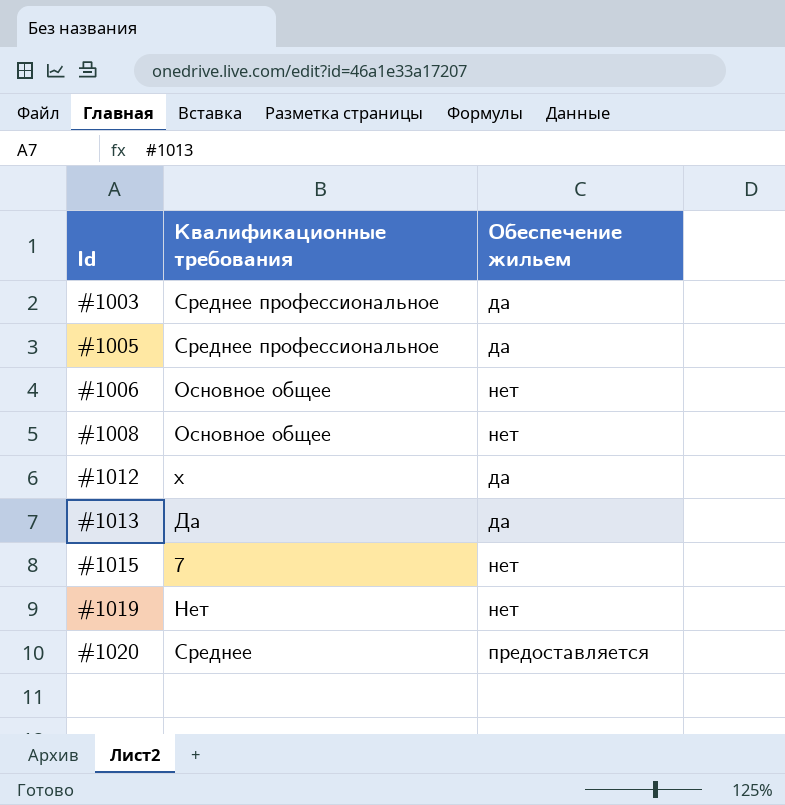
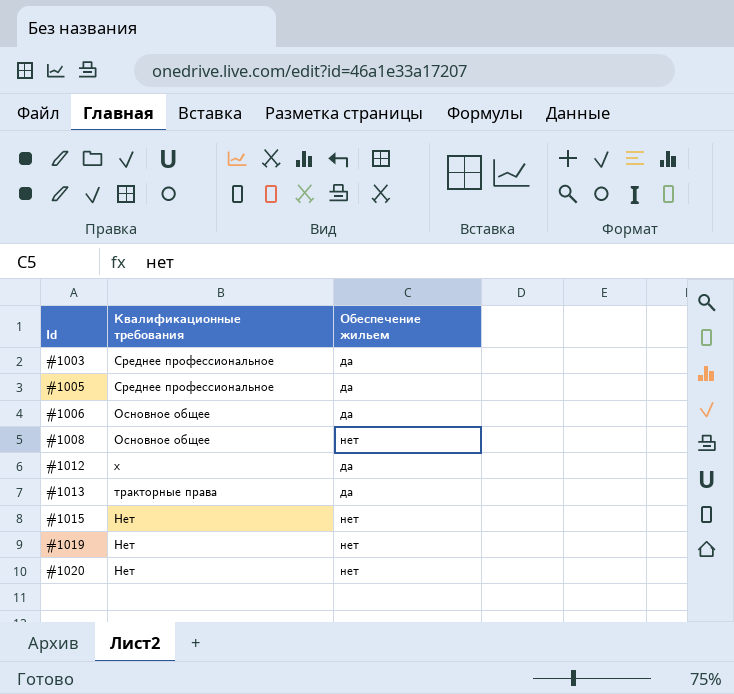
#1006 | Обеспечение жильем: нет -> да
#1013 | Квалификационные требования: Да -> тракторные права
#1015 | Квалификационные требования: 7 -> Нет
#1020 | Квалификационные требования: Среднее -> Нет
#1020 | Обеспечение жильем: предоставляется -> нет

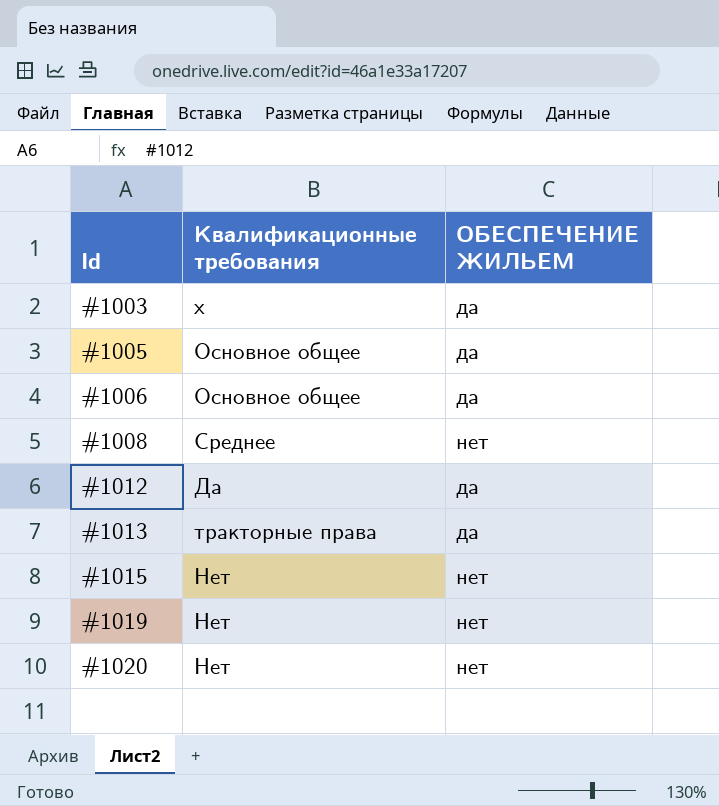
column name: Обеспечение жильем -> ОБЕСПЕЧЕНИЕ ЖИЛЬЕМ
#1003 | Квалификационные требования: Среднее профессиональное -> х
#1005 | Квалификационные требования: Среднее профессиональное -> Основное общее
#1008 | Квалификационные требования: Основное общее -> Среднее
#1012 | Квалификационные требования: х -> Да

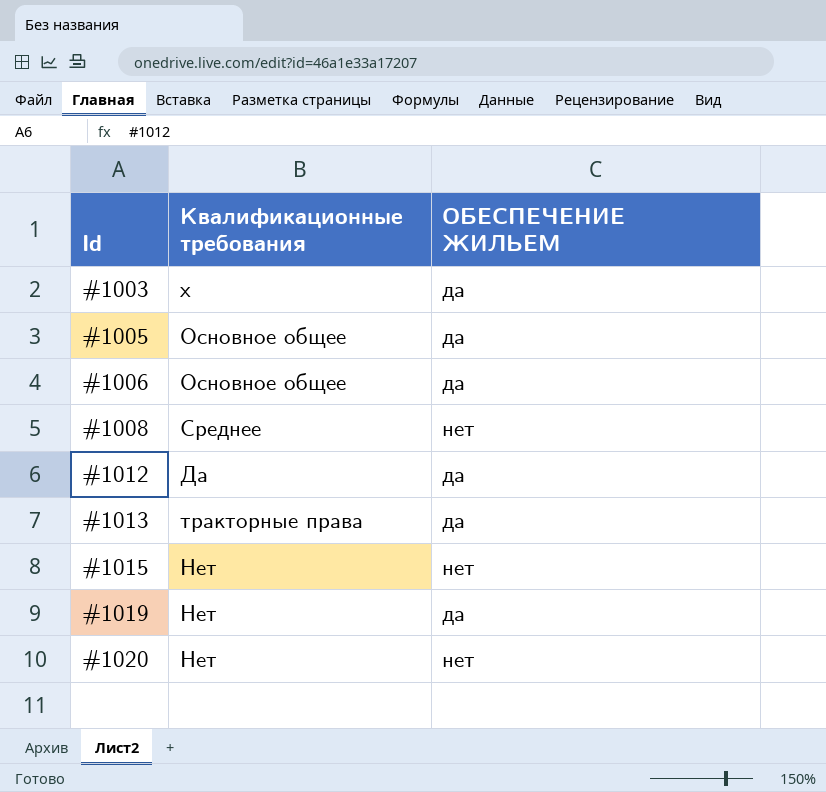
#1019 | ОБЕСПЕЧЕНИЕ ЖИЛЬЕМ: нет -> да

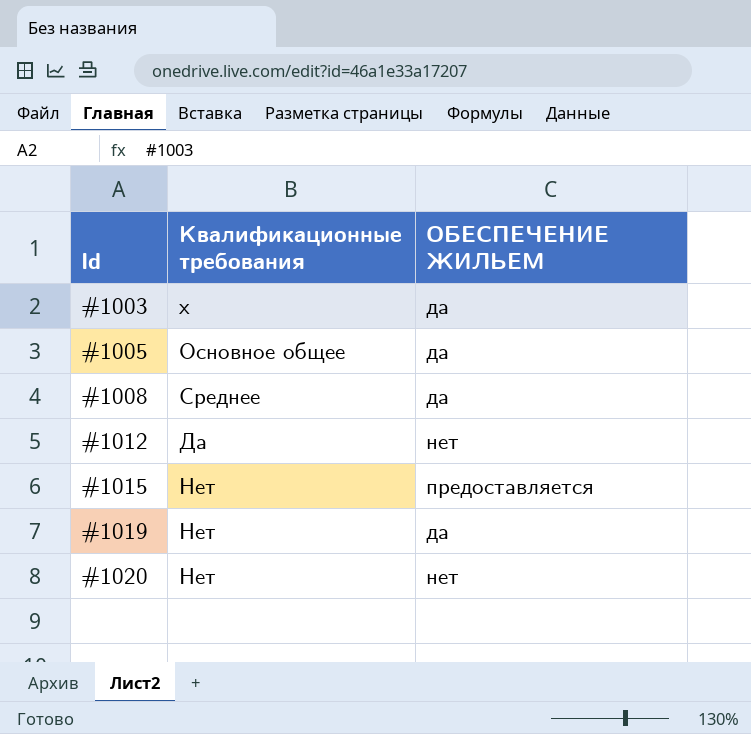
row #1006: Основное общее | да -> none
row #1013: тракторные права | да -> none
#1008 | ОБЕСПЕЧЕНИЕ ЖИЛЬЕМ: нет -> да
#1012 | ОБЕСПЕЧЕНИЕ ЖИЛЬЕМ: да -> нет
#1015 | ОБЕСПЕЧЕНИЕ ЖИЛЬЕМ: нет -> предоставляется

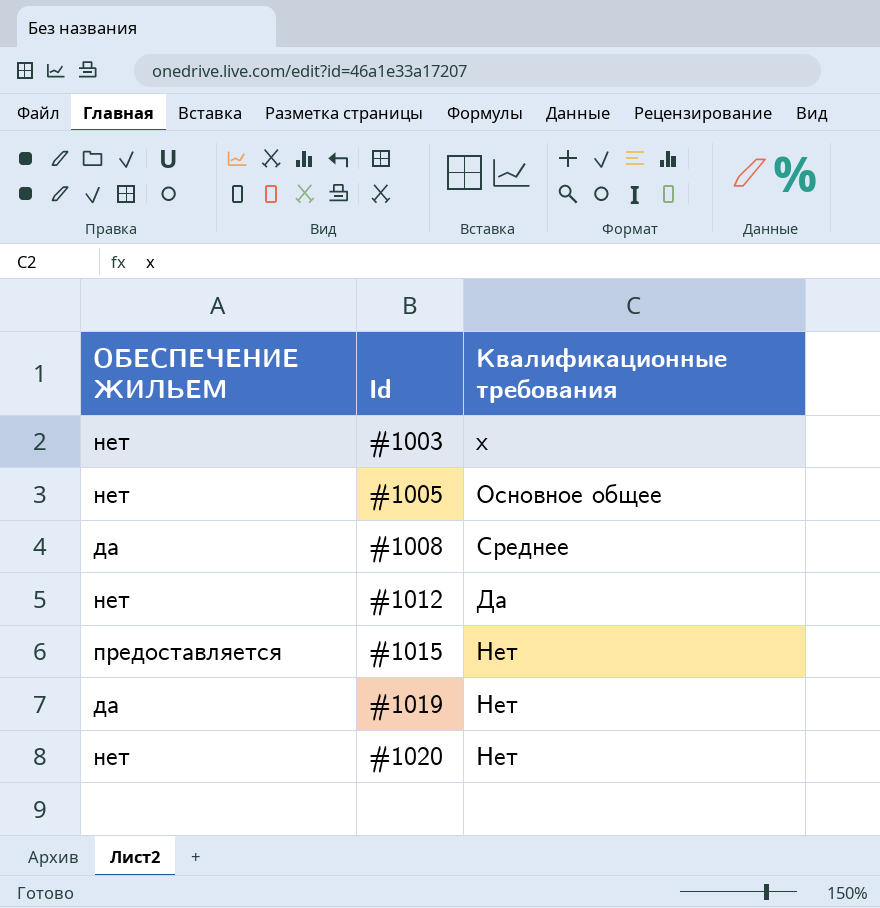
column ОБЕСПЕЧЕНИЕ ЖИЛЬЕМ | position: 3 -> 1
#1003 | ОБЕСПЕЧЕНИЕ ЖИЛЬЕМ: да -> нет
#1005 | ОБЕСПЕЧЕНИЕ ЖИЛЬЕМ: да -> нет

